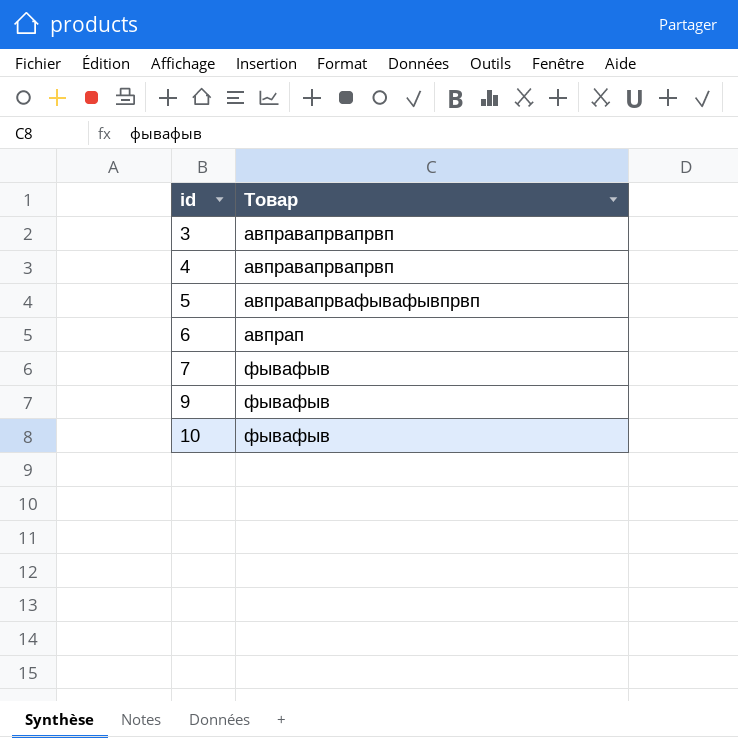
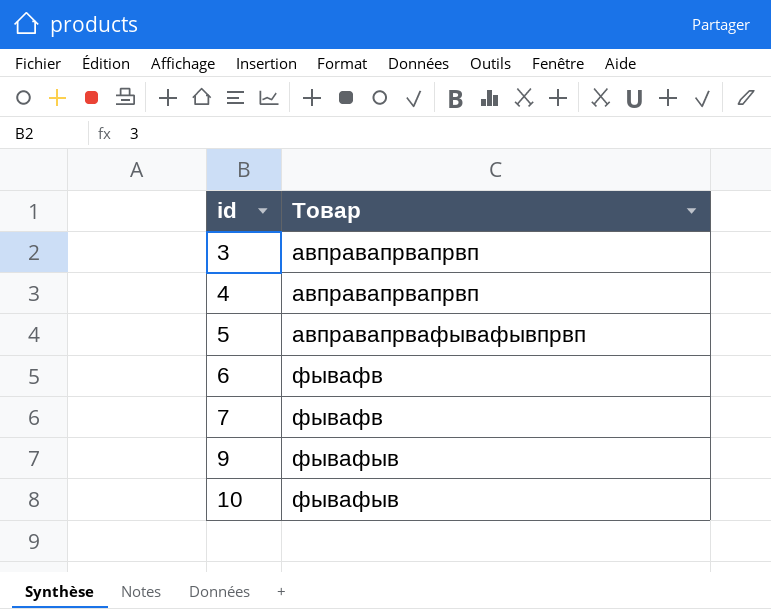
6 | Товар: авпрап -> фывафв
7 | Товар: фывафыв -> фывафв

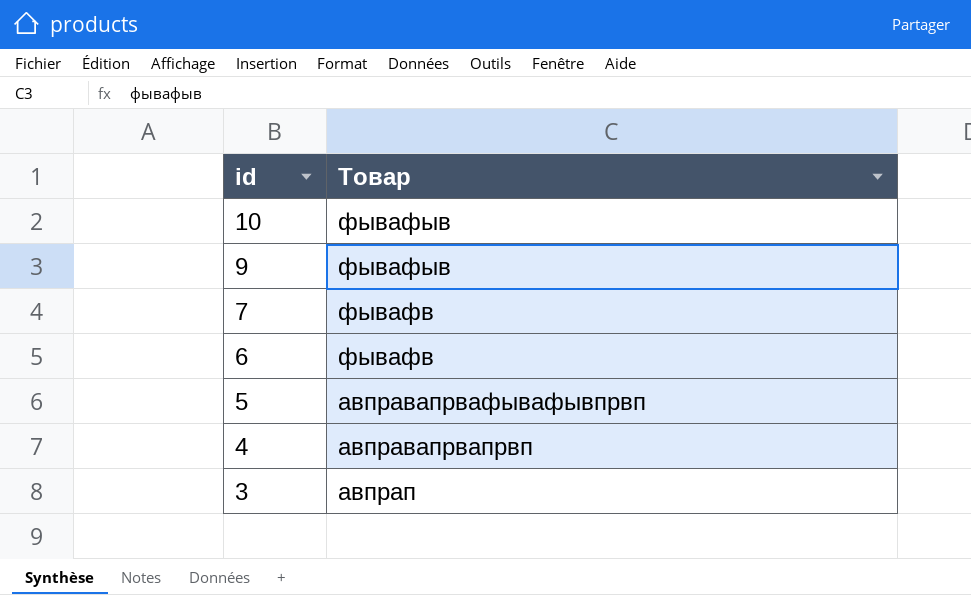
row order: id ascending -> id descending
3 | Товар: авправапрвапрвп -> авпрап

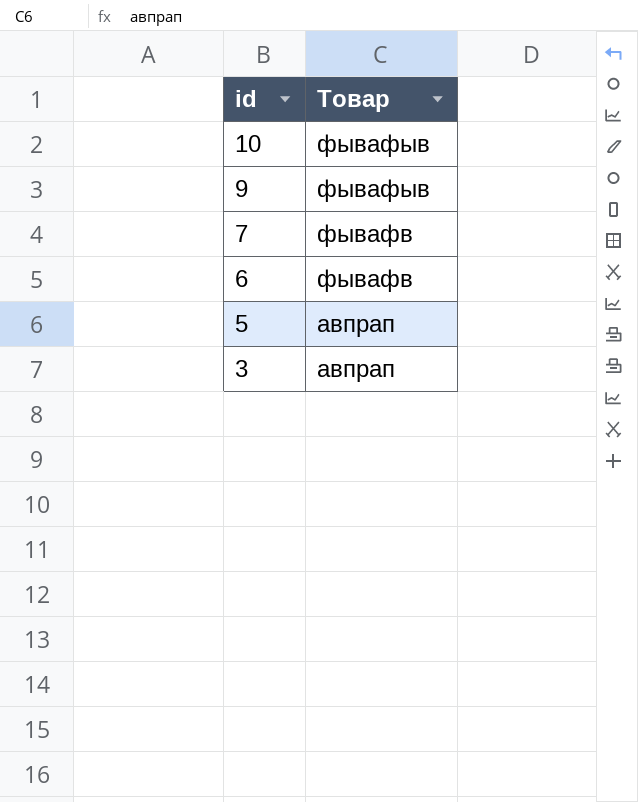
row 4: авправапрвапрвп -> none
5 | Товар: авправапрвафывафывпрвп -> авпрап

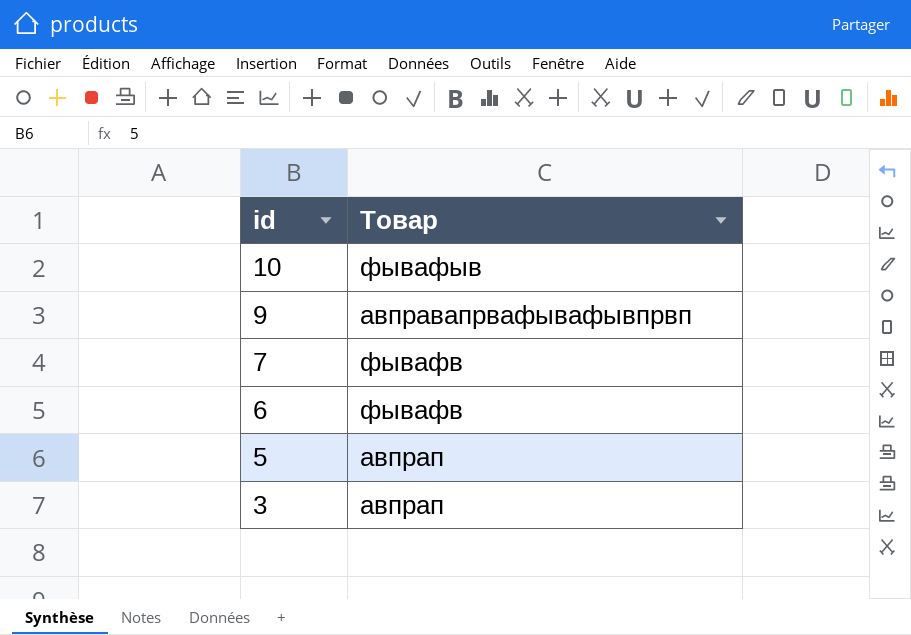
9 | Товар: фывафыв -> авправапрвафывафывпрвп

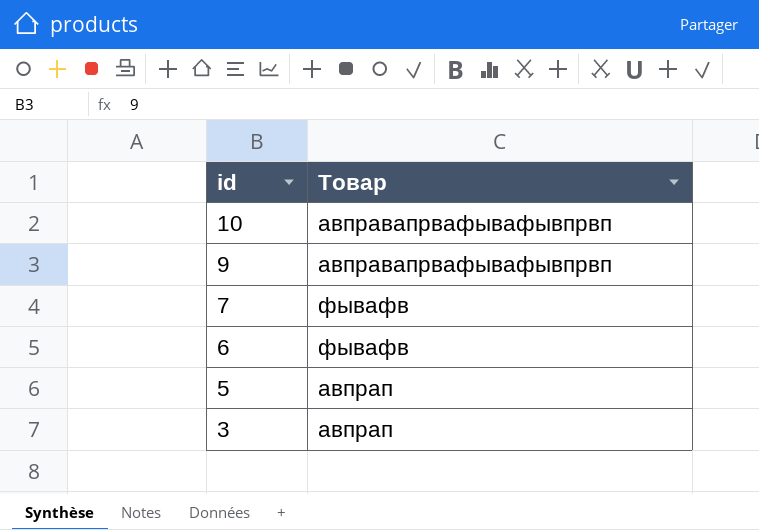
10 | Товар: фывафыв -> авправапрвафывафывпрвп

